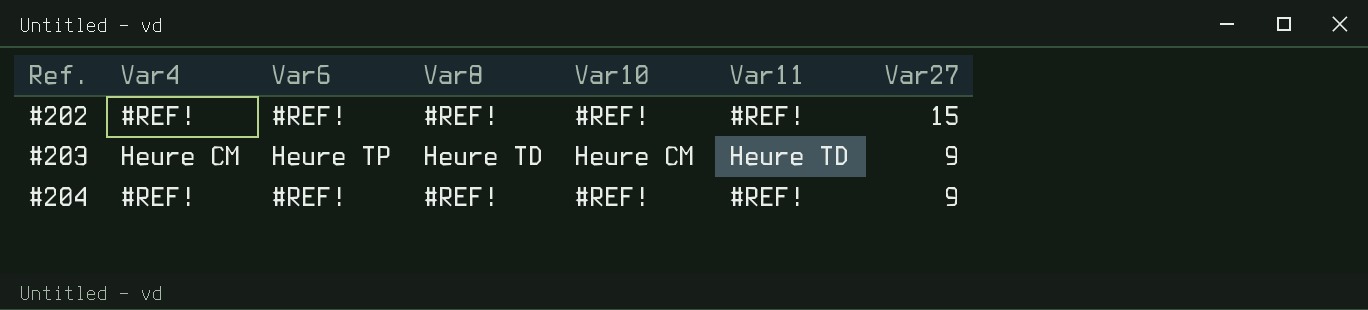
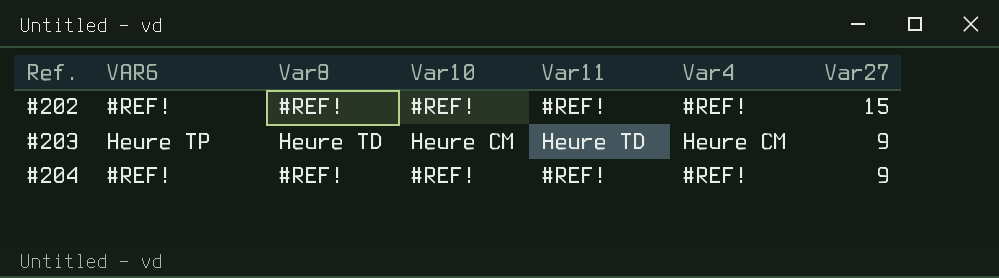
column name: Var6 -> VAR6
column Var4 | position: 2 -> 6

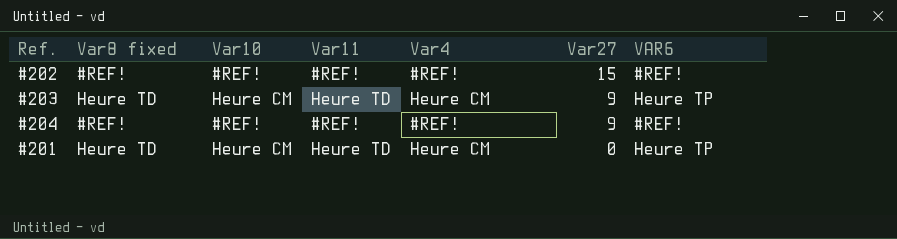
column name: Var8 -> Var8 fixed
column VAR6 | position: 2 -> 7
row #201: none -> Heure TD | Heure CM | Heure TD | Heure CM | 0 | Heure TP

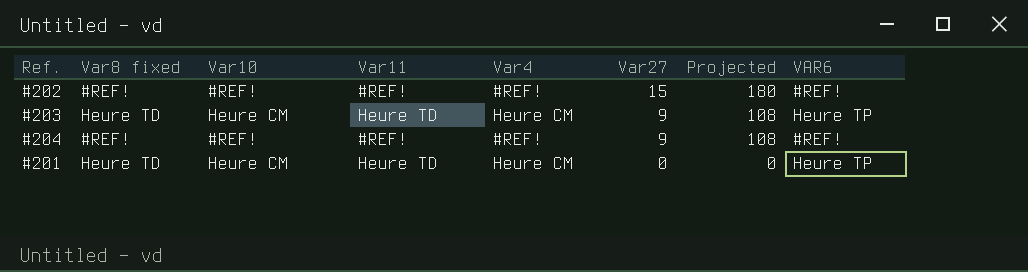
column Projected | formula: none -> [Var27] * 12

